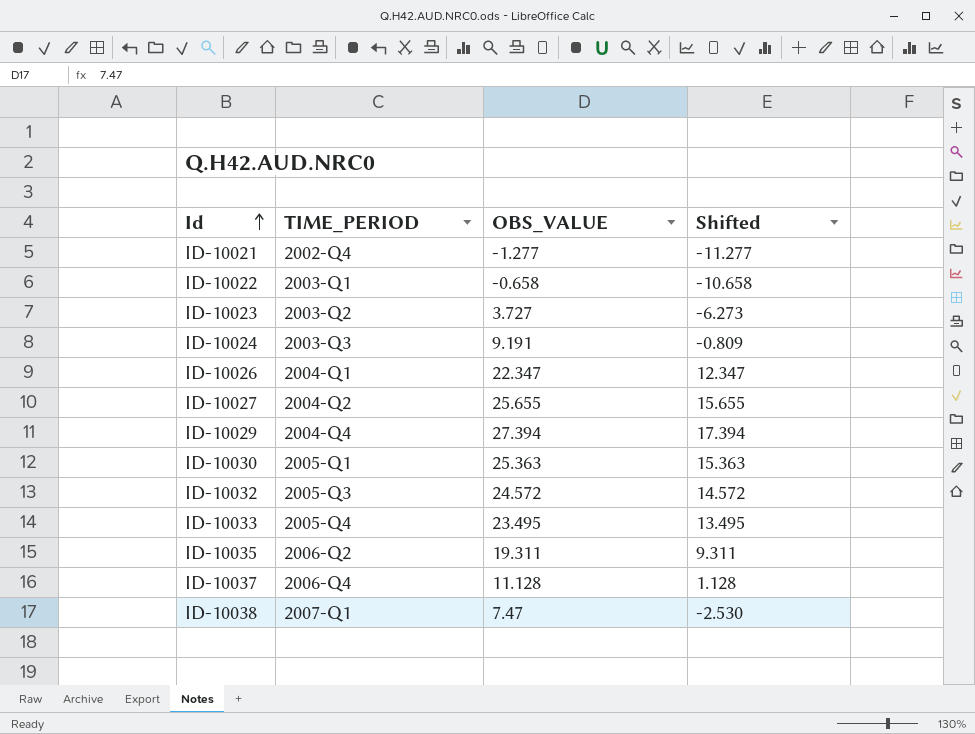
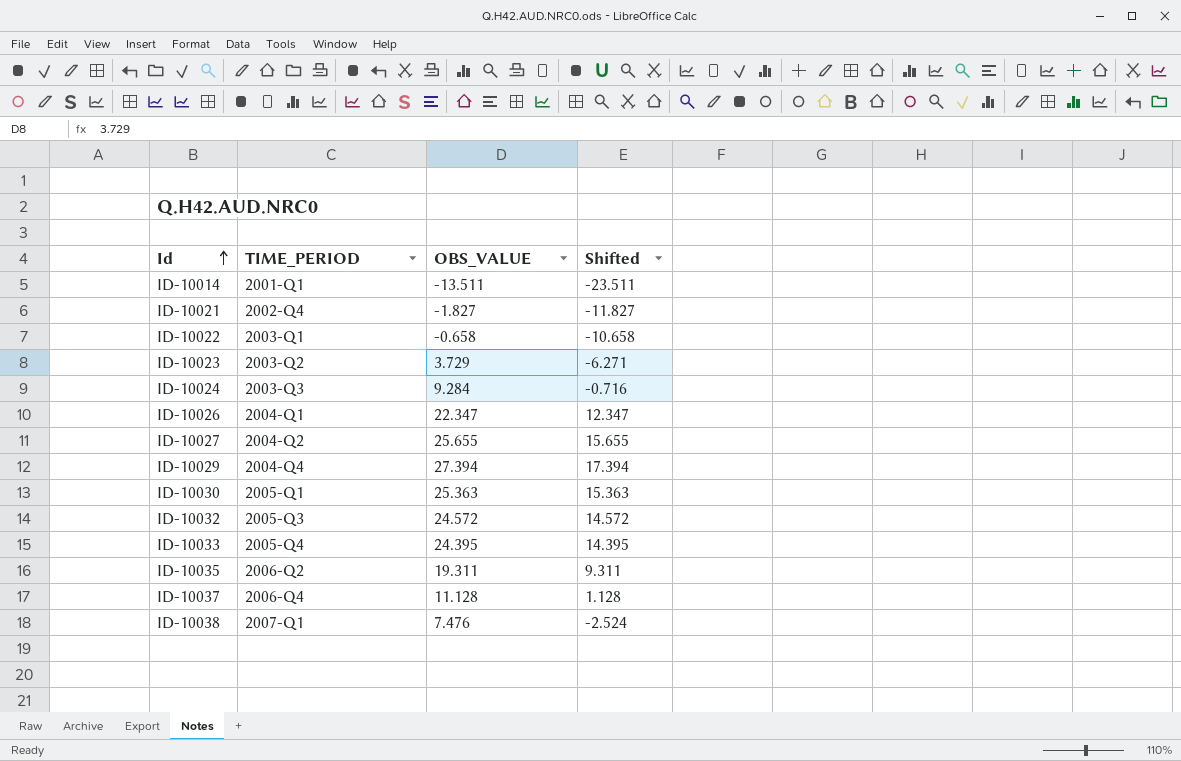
row ID-10014: none -> 2001-Q1 | -13.511 | -23.511
ID-10021 | OBS_VALUE: -1.277 -> -1.827
ID-10021 | Shifted: -11.277 -> -11.827
ID-10023 | OBS_VALUE: 3.727 -> 3.729
ID-10023 | Shifted: -6.273 -> -6.271
ID-10024 | OBS_VALUE: 9.191 -> 9.284
ID-10024 | Shifted: -0.809 -> -0.716
ID-10033 | OBS_VALUE: 23.495 -> 24.395
ID-10033 | Shifted: 13.495 -> 14.395
ID-10038 | OBS_VALUE: 7.47 -> 7.476
ID-10038 | Shifted: -2.530 -> -2.524

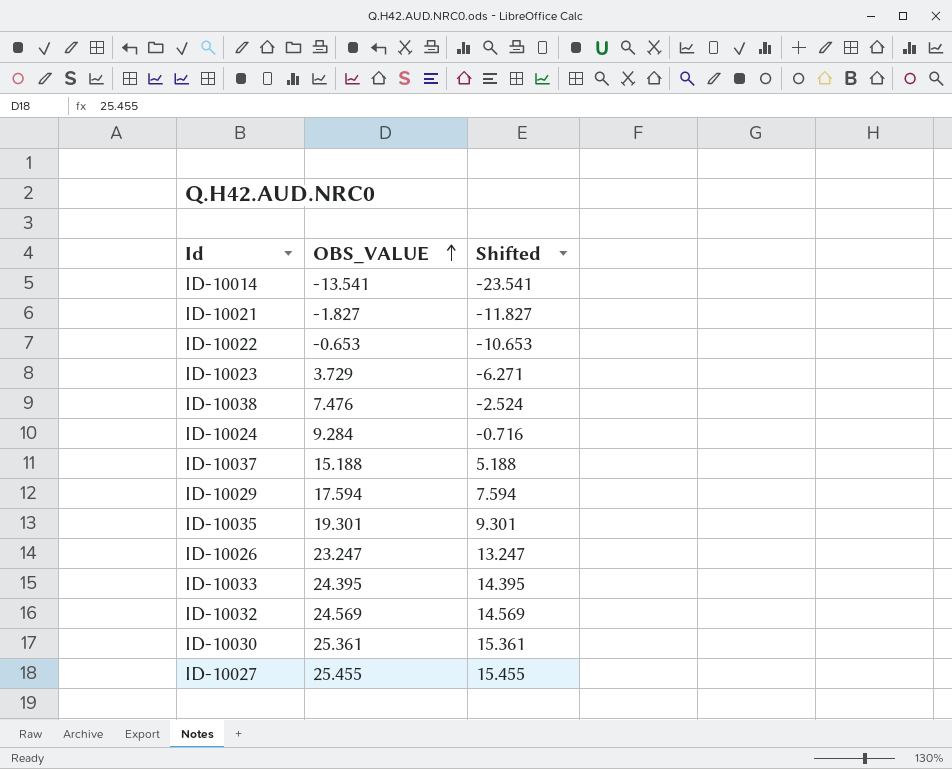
row order: Id ascending -> OBS_VALUE ascending
column TIME_PERIOD | position: 2 -> none
ID-10014 | OBS_VALUE: -13.511 -> -13.541
ID-10014 | Shifted: -23.511 -> -23.541
ID-10022 | OBS_VALUE: -0.658 -> -0.653
ID-10022 | Shifted: -10.658 -> -10.653
ID-10037 | OBS_VALUE: 11.128 -> 15.188
ID-10037 | Shifted: 1.128 -> 5.188
ID-10029 | OBS_VALUE: 27.394 -> 17.594
ID-10029 | Shifted: 17.394 -> 7.594
ID-10035 | OBS_VALUE: 19.311 -> 19.301
ID-10035 | Shifted: 9.311 -> 9.301
ID-10026 | OBS_VALUE: 22.347 -> 23.247
ID-10026 | Shifted: 12.347 -> 13.247
ID-10032 | OBS_VALUE: 24.572 -> 24.569
ID-10032 | Shifted: 14.572 -> 14.569
ID-10030 | OBS_VALUE: 25.363 -> 25.361
ID-10030 | Shifted: 15.363 -> 15.361
ID-10027 | OBS_VALUE: 25.655 -> 25.455
ID-10027 | Shifted: 15.655 -> 15.455

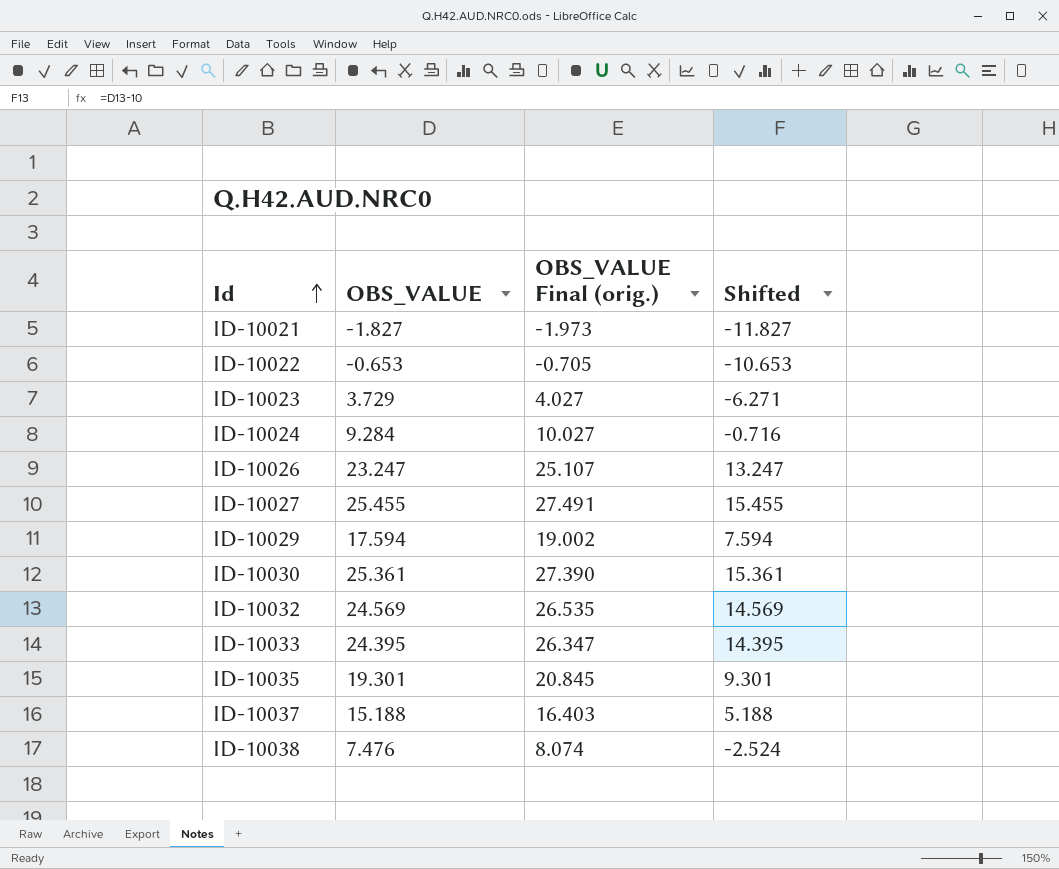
row order: OBS_VALUE ascending -> Id ascending
column OBS_VALUE Final (orig.) | formula: none -> [OBS_VALUE] * 1.08
row ID-10014: -13.541 | -23.541 -> none

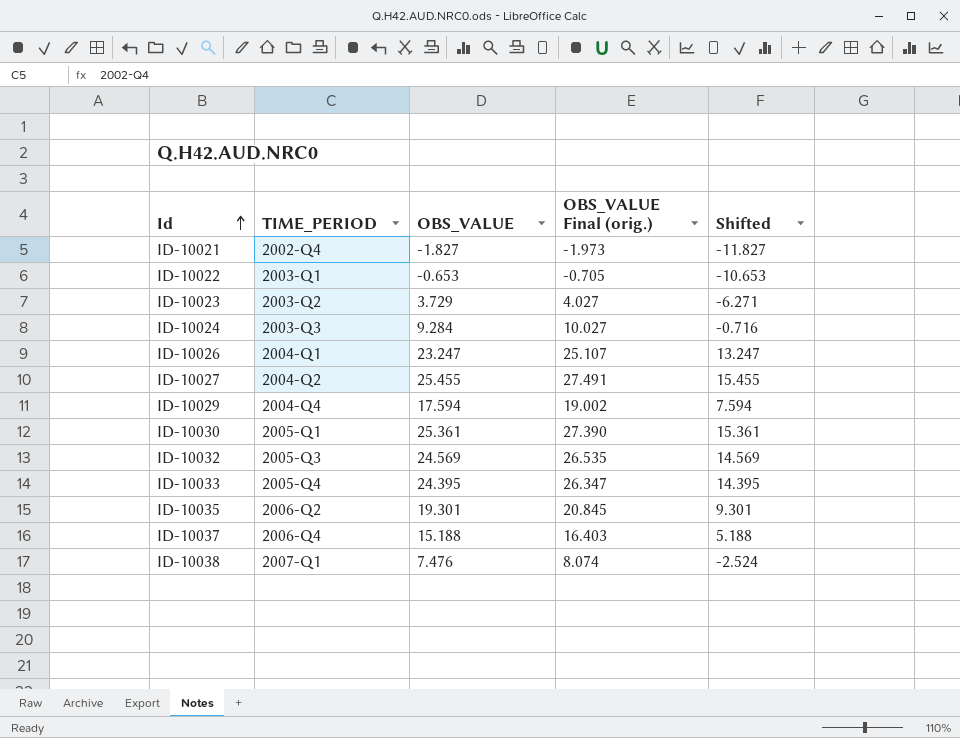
column TIME_PERIOD | position: none -> 2

